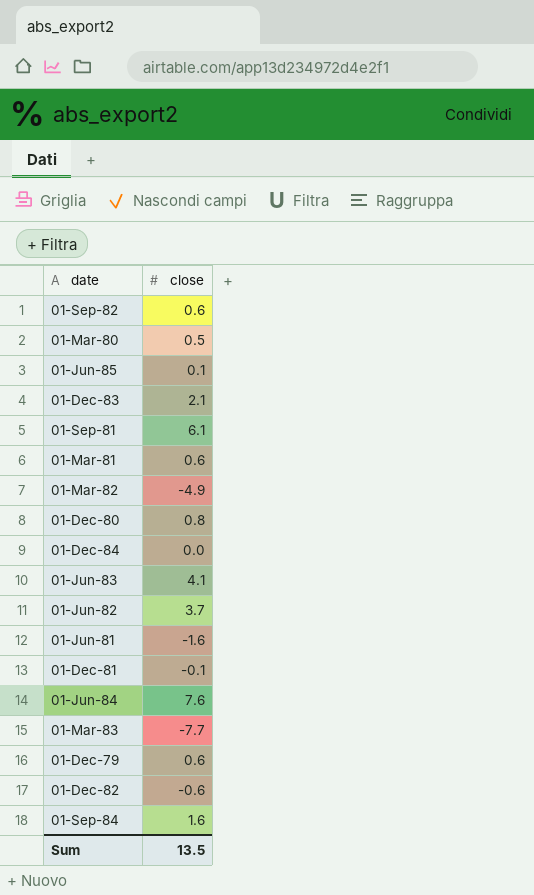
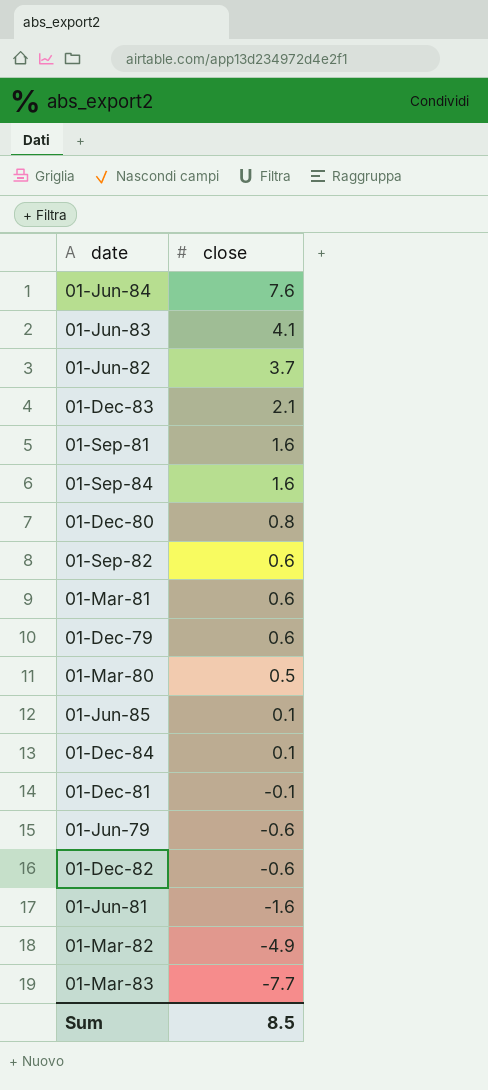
row order: none -> close descending
01-Sep-81 | close: 6.1 -> 1.6
01-Dec-84 | close: 0.0 -> 0.1
row 01-Jun-79: none -> -0.6
Sum | close: 13.5 -> 8.5

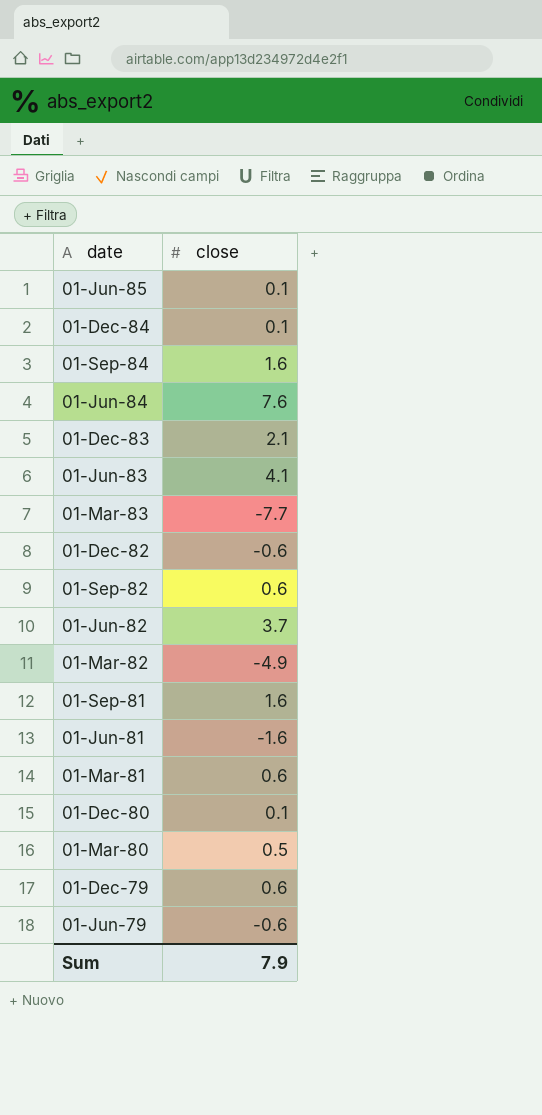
row order: close descending -> date descending
row 01-Dec-81: -0.1 -> none
01-Dec-80 | close: 0.8 -> 0.1
Sum | close: 8.5 -> 7.9

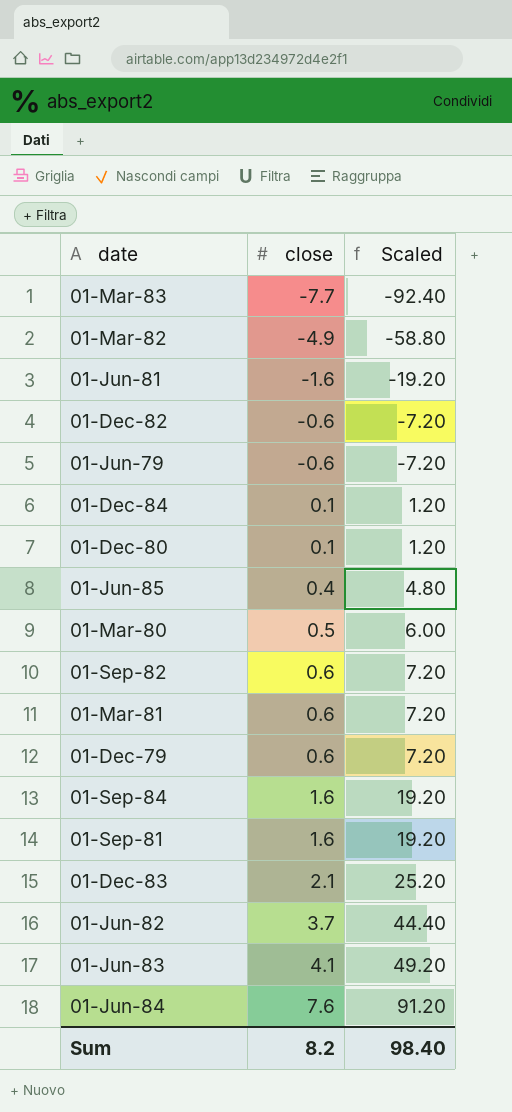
row order: date descending -> close ascending
column Scaled | formula: none -> [close] * 12
01-Jun-85 | close: 0.1 -> 0.4
Sum | close: 7.9 -> 8.2

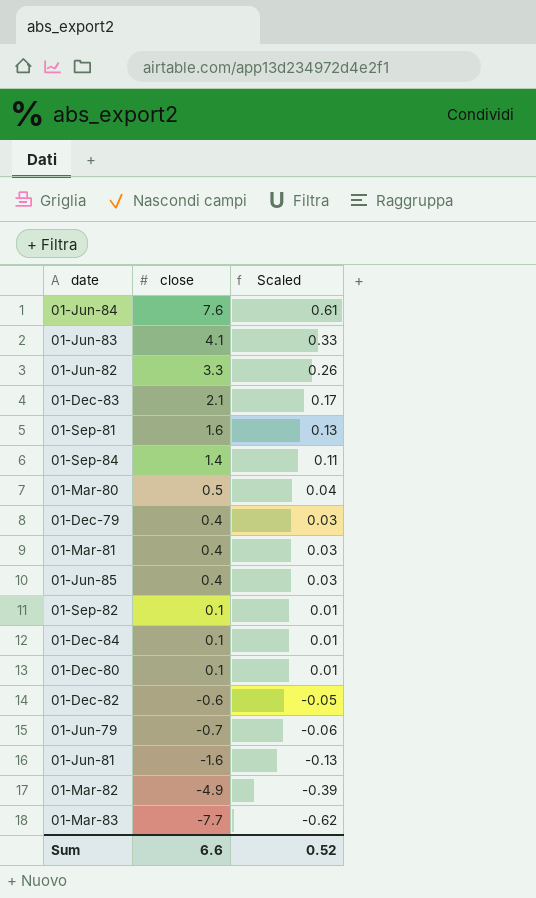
row order: close ascending -> close descending
column Scaled | formula: [close] * 12 -> [close] * 0.08
01-Jun-82 | close: 3.7 -> 3.3
01-Sep-84 | close: 1.6 -> 1.4
01-Dec-79 | close: 0.6 -> 0.4
01-Mar-81 | close: 0.6 -> 0.4
01-Sep-82 | close: 0.6 -> 0.1
01-Jun-79 | close: -0.6 -> -0.7
Sum | close: 8.2 -> 6.6
Sum | Scaled: 98.40 -> 0.52

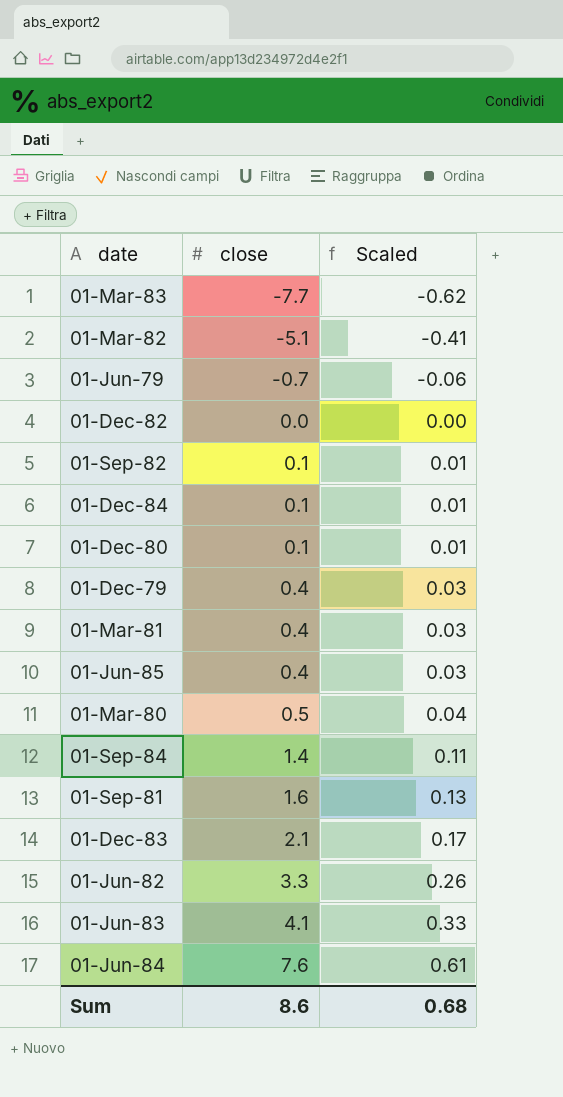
row order: close descending -> close ascending
row 01-Jun-81: -1.6 | -0.13 -> none
01-Mar-82 | close: -4.9 -> -5.1
01-Mar-82 | Scaled: -0.39 -> -0.41
01-Dec-82 | close: -0.6 -> 0.0
01-Dec-82 | Scaled: -0.05 -> 0.00
Sum | close: 6.6 -> 8.6
Sum | Scaled: 0.52 -> 0.68

